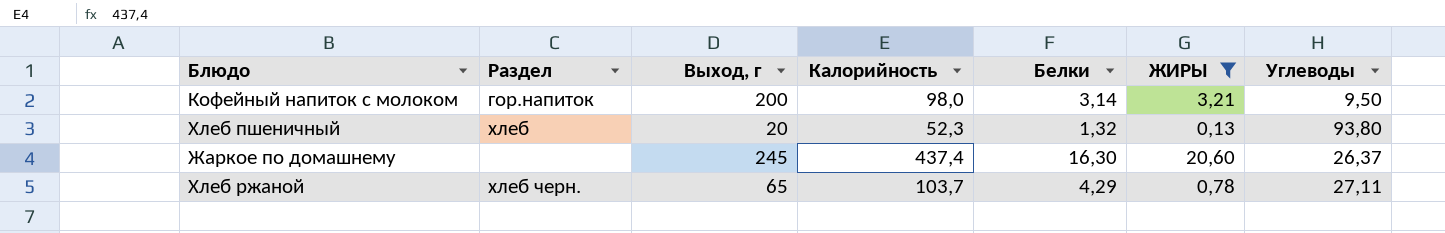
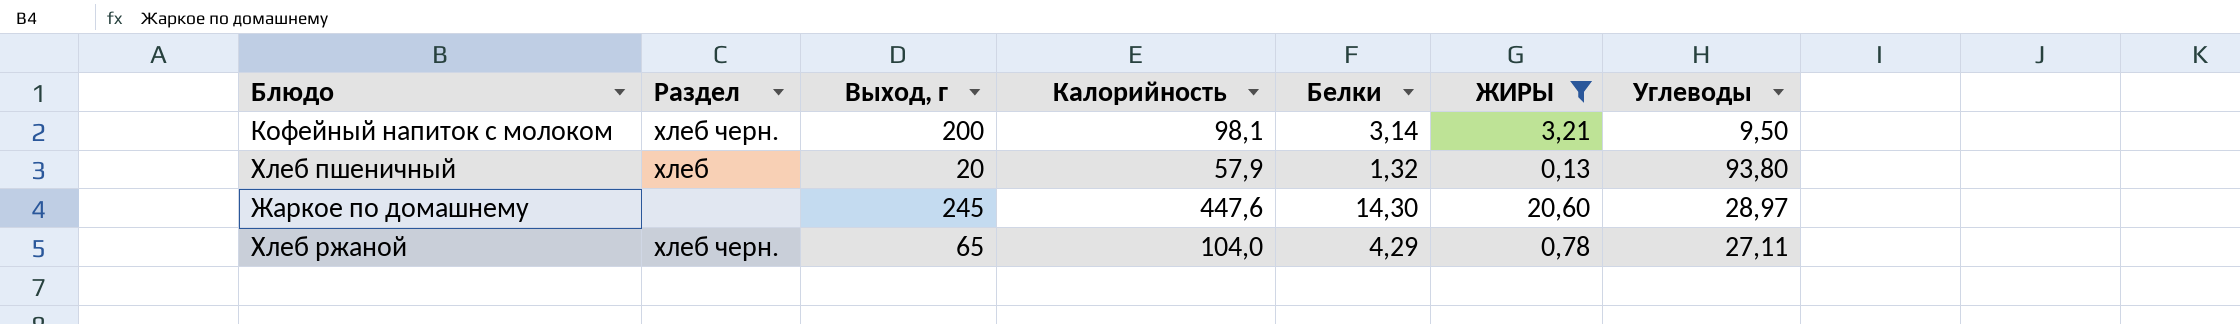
Кофейный напиток с молоком | Раздел: гор.напиток -> хлеб черн.
Кофейный напиток с молоком | Калорийность: 98,0 -> 98,1
Хлеб пшеничный | Калорийность: 52,3 -> 57,9
Жаркое по домашнему | Калорийность: 437,4 -> 447,6
Жаркое по домашнему | Белки: 16,30 -> 14,30
Жаркое по домашнему | Углеводы: 26,37 -> 28,97
Хлеб ржаной | Калорийность: 103,7 -> 104,0

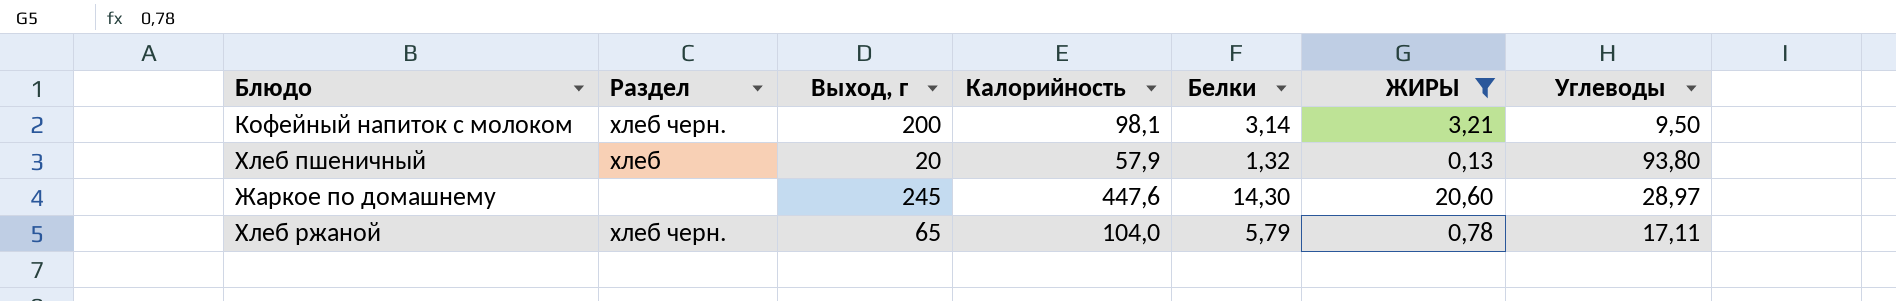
Хлеб ржаной | Белки: 4,29 -> 5,79
Хлеб ржаной | Углеводы: 27,11 -> 17,11

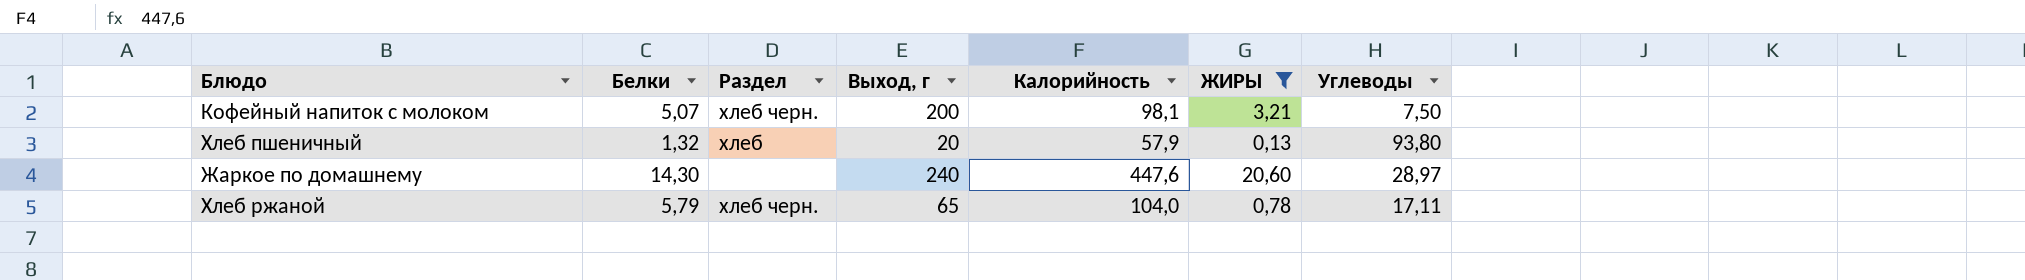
column Белки | position: 5 -> 2
Кофейный напиток с молоком | Белки: 3,14 -> 5,07
Кофейный напиток с молоком | Углеводы: 9,50 -> 7,50
Жаркое по домашнему | Выход, г: 245 -> 240

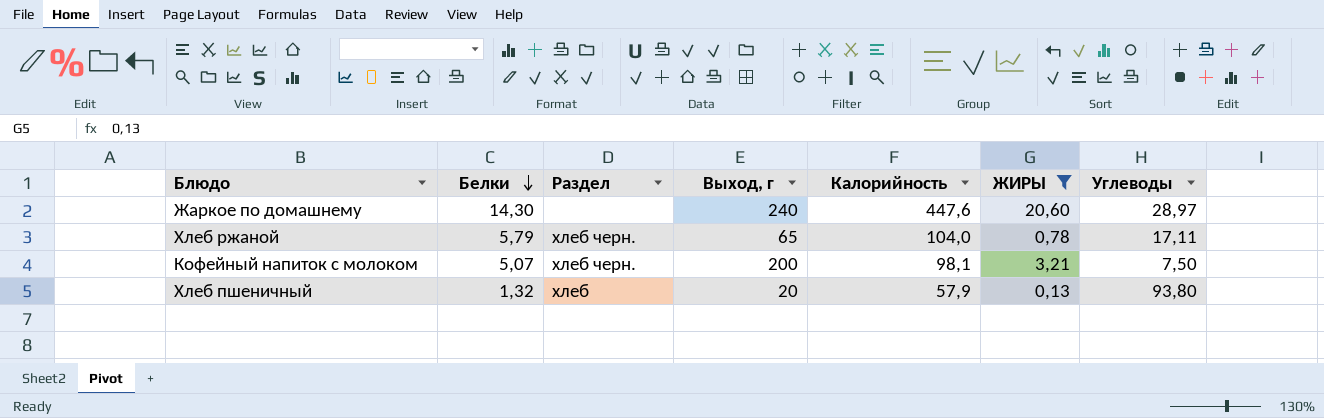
row order: none -> Белки descending

